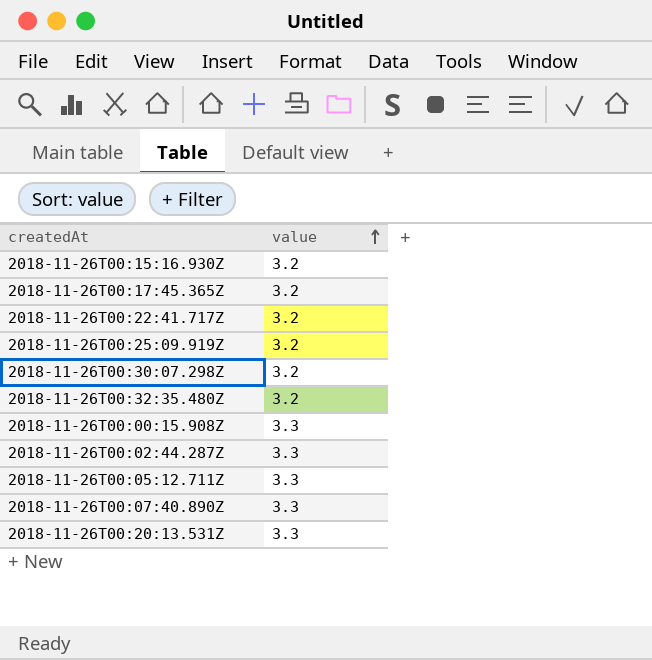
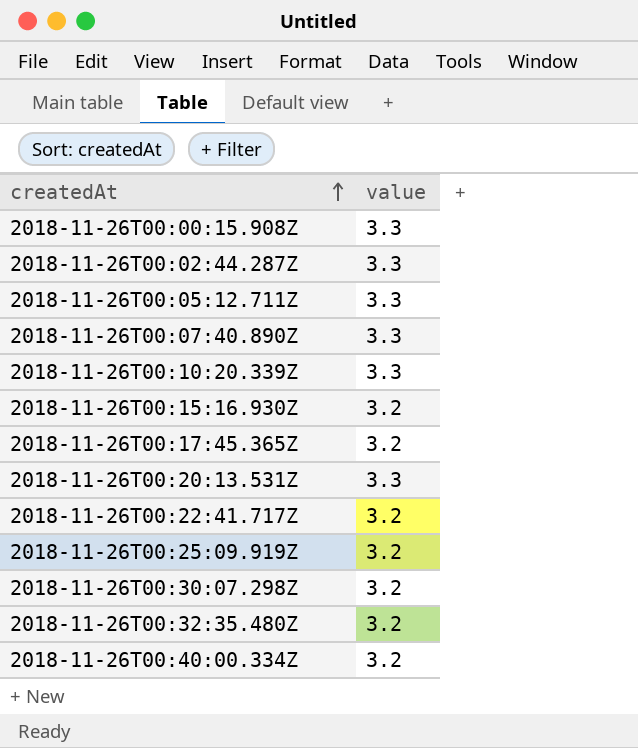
row order: value ascending -> createdAt ascending
row 2018-11-26T00:10:20.339Z: none -> 3.3
row 2018-11-26T00:40:00.334Z: none -> 3.2

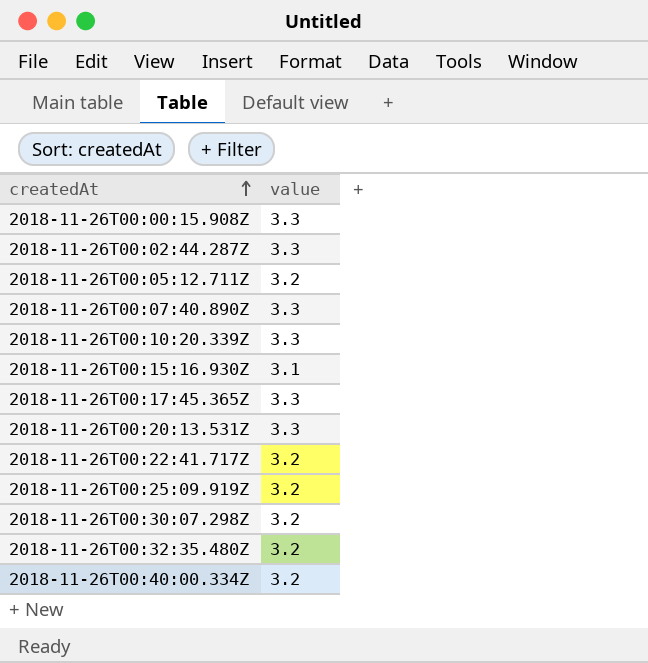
2018-11-26T00:05:12.711Z | value: 3.3 -> 3.2
2018-11-26T00:15:16.930Z | value: 3.2 -> 3.1
2018-11-26T00:17:45.365Z | value: 3.2 -> 3.3

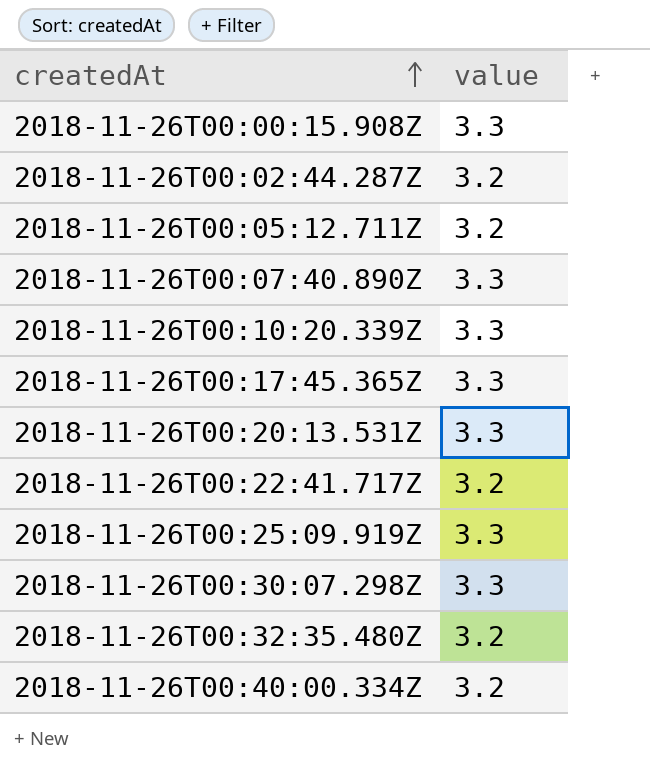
row 2018-11-26T00:15:16.930Z: 3.1 -> none
2018-11-26T00:02:44.287Z | value: 3.3 -> 3.2
2018-11-26T00:25:09.919Z | value: 3.2 -> 3.3
2018-11-26T00:30:07.298Z | value: 3.2 -> 3.3

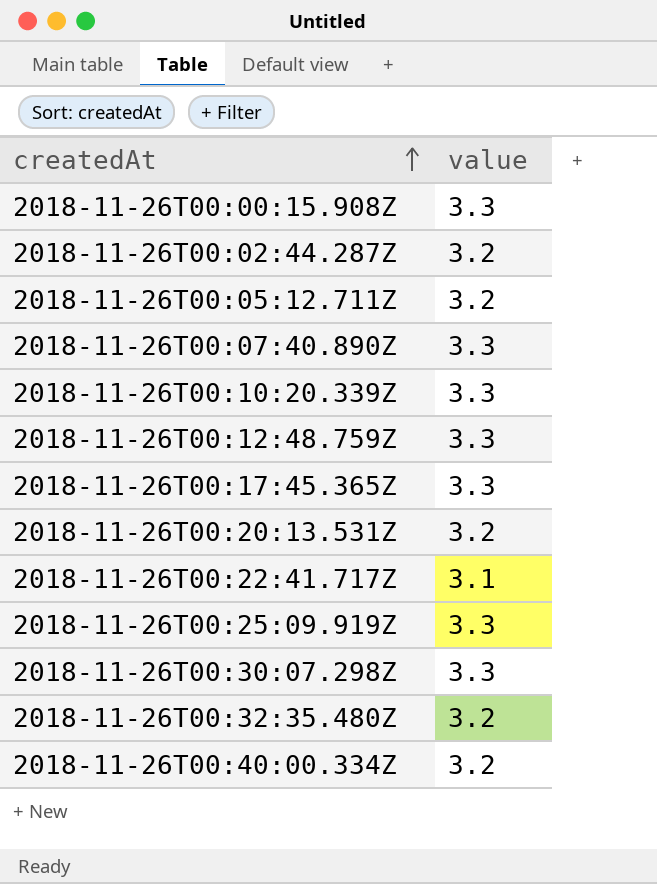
row 2018-11-26T00:12:48.759Z: none -> 3.3
2018-11-26T00:20:13.531Z | value: 3.3 -> 3.2
2018-11-26T00:22:41.717Z | value: 3.2 -> 3.1

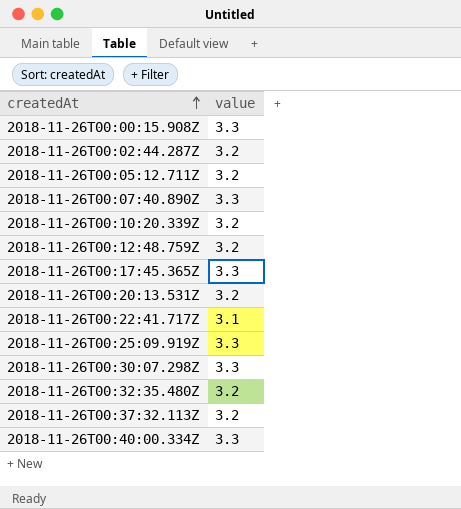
2018-11-26T00:10:20.339Z | value: 3.3 -> 3.2
2018-11-26T00:12:48.759Z | value: 3.3 -> 3.2
row 2018-11-26T00:37:32.113Z: none -> 3.2
2018-11-26T00:40:00.334Z | value: 3.2 -> 3.3

